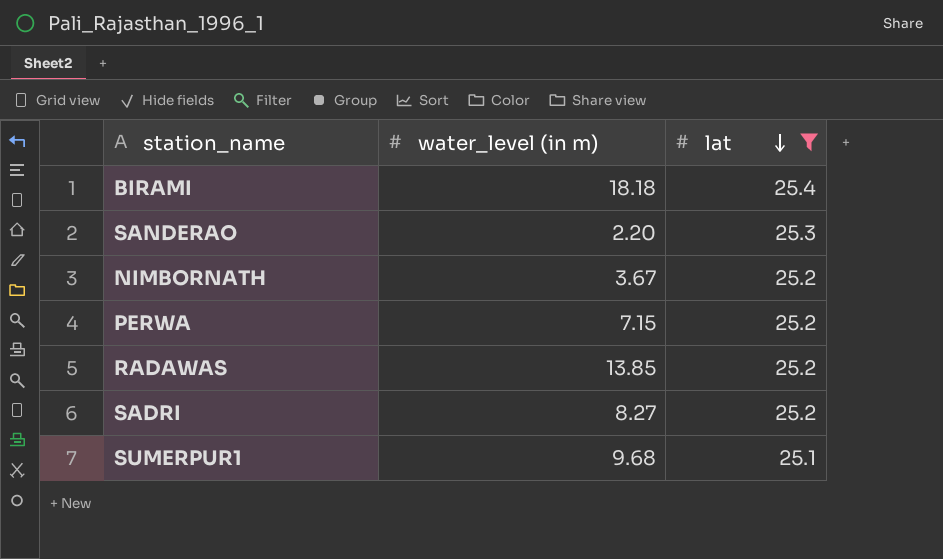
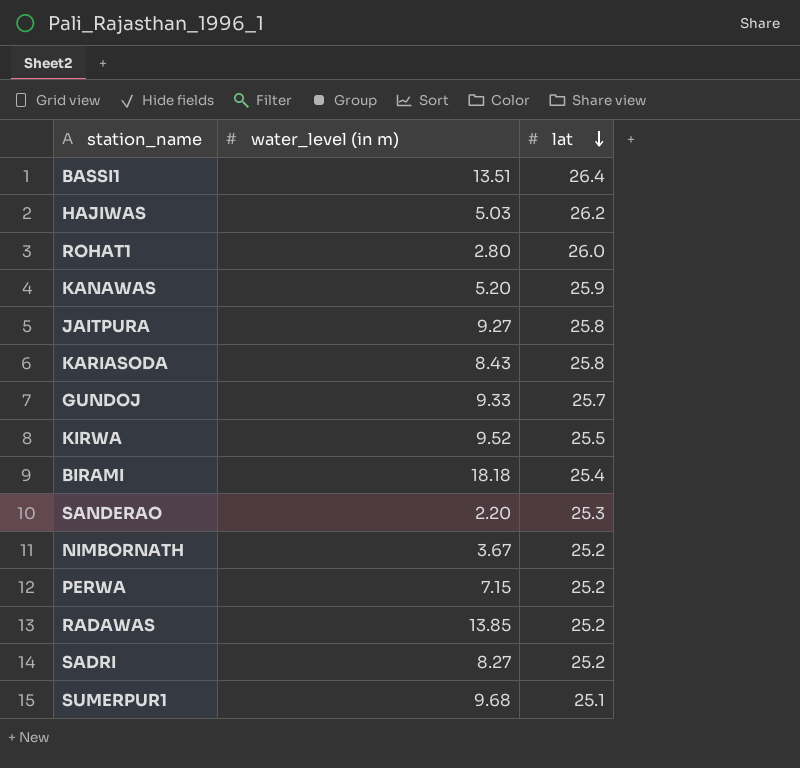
filter: lat <= 25.4 -> none

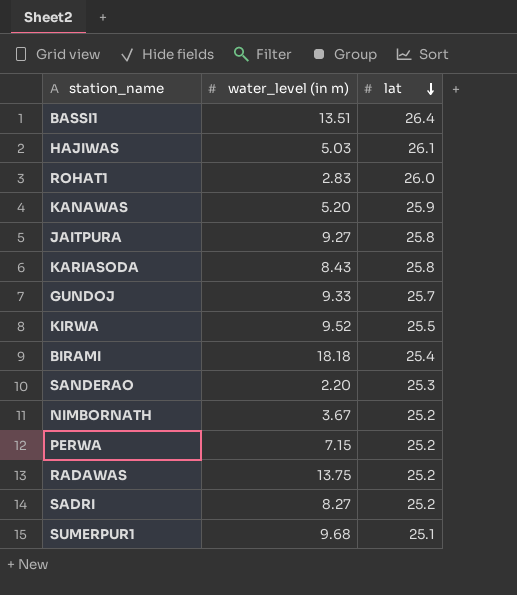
HAJIWAS | lat: 26.2 -> 26.1
ROHAT1 | water_level (in m): 2.80 -> 2.83
RADAWAS | water_level (in m): 13.85 -> 13.75

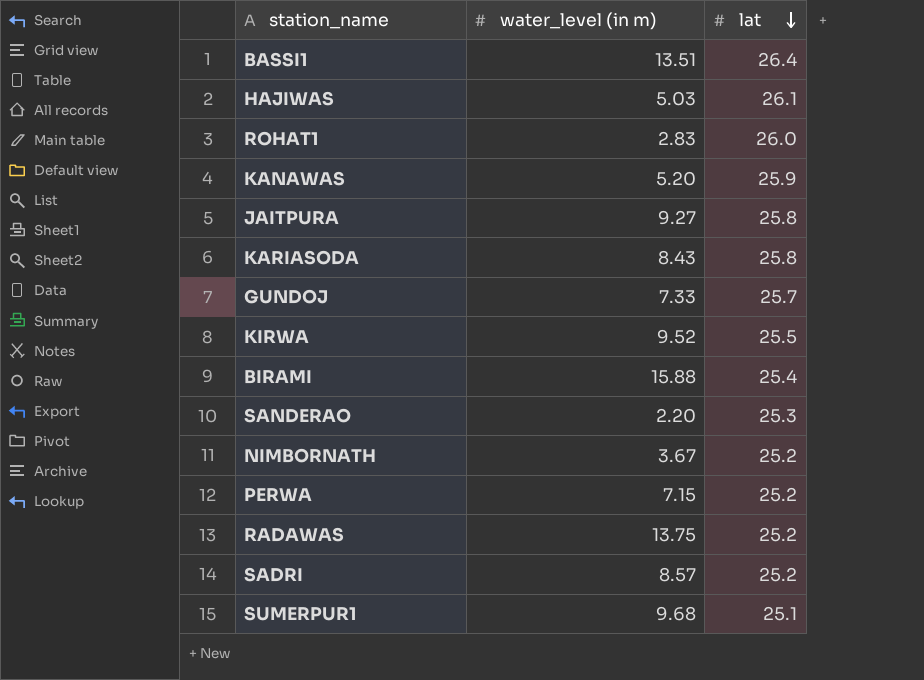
GUNDOJ | water_level (in m): 9.33 -> 7.33
BIRAMI | water_level (in m): 18.18 -> 15.88
SADRI | water_level (in m): 8.27 -> 8.57

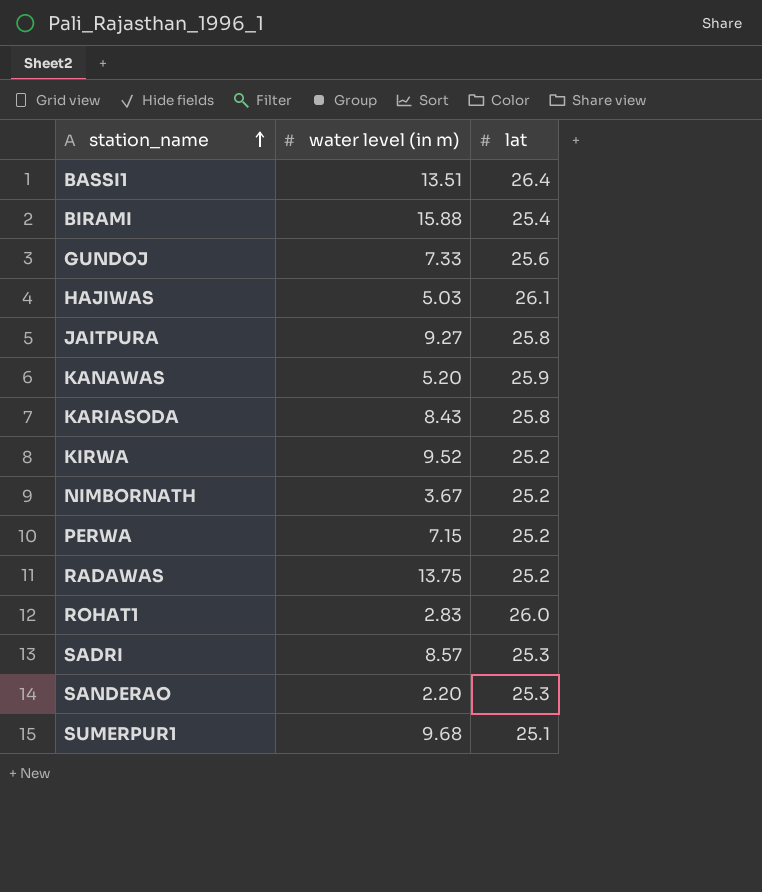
row order: lat descending -> station_name ascending
column name: water_level (in m) -> water level (in m)
GUNDOJ | lat: 25.7 -> 25.6
KIRWA | lat: 25.5 -> 25.2
SADRI | lat: 25.2 -> 25.3

